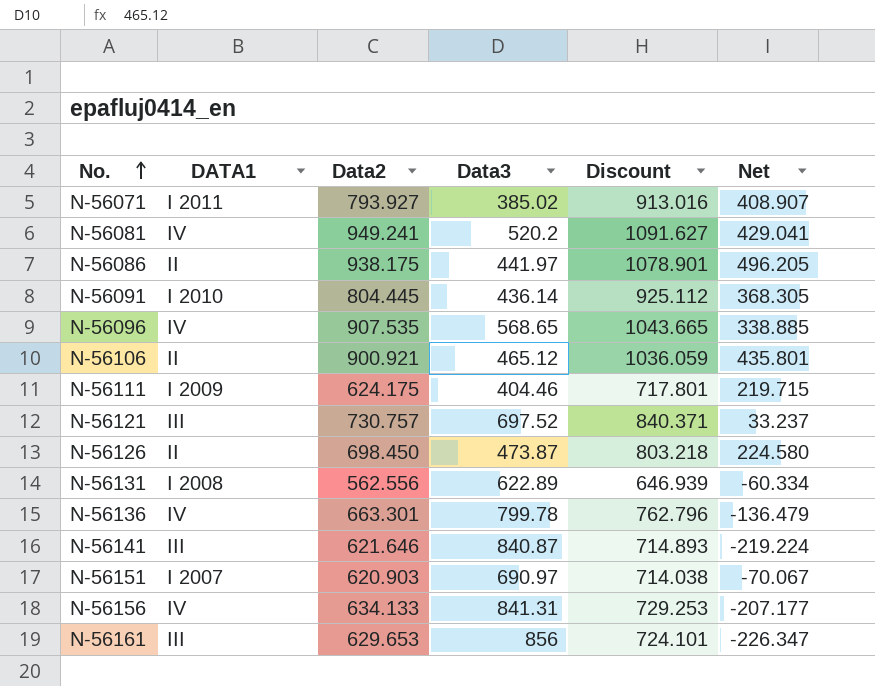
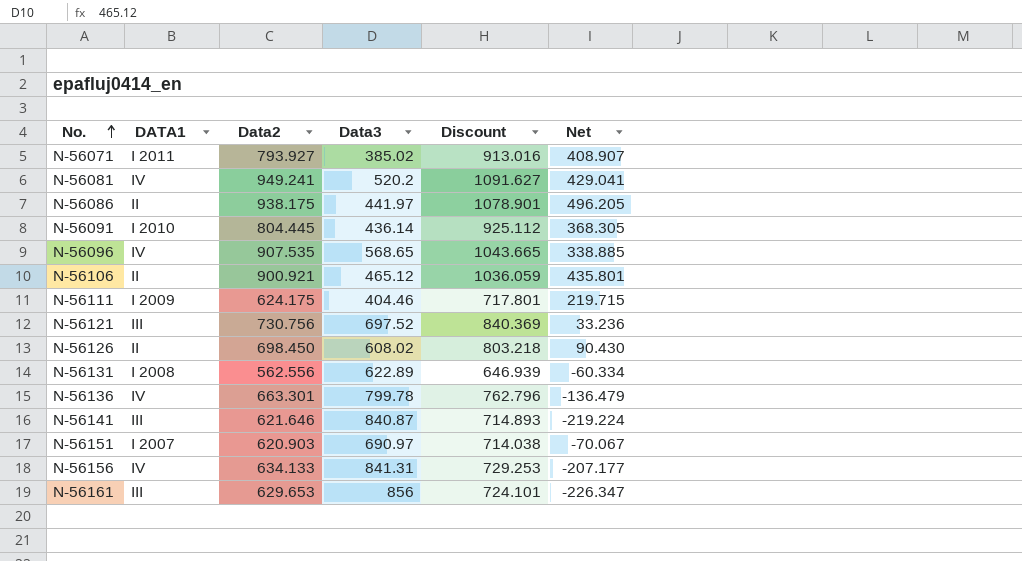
N-56121 | Data2: 730.757 -> 730.756
N-56121 | Discount: 840.371 -> 840.369
N-56121 | Net: 33.237 -> 33.236
N-56126 | Data3: 473.87 -> 608.02
N-56126 | Net: 224.580 -> 90.430

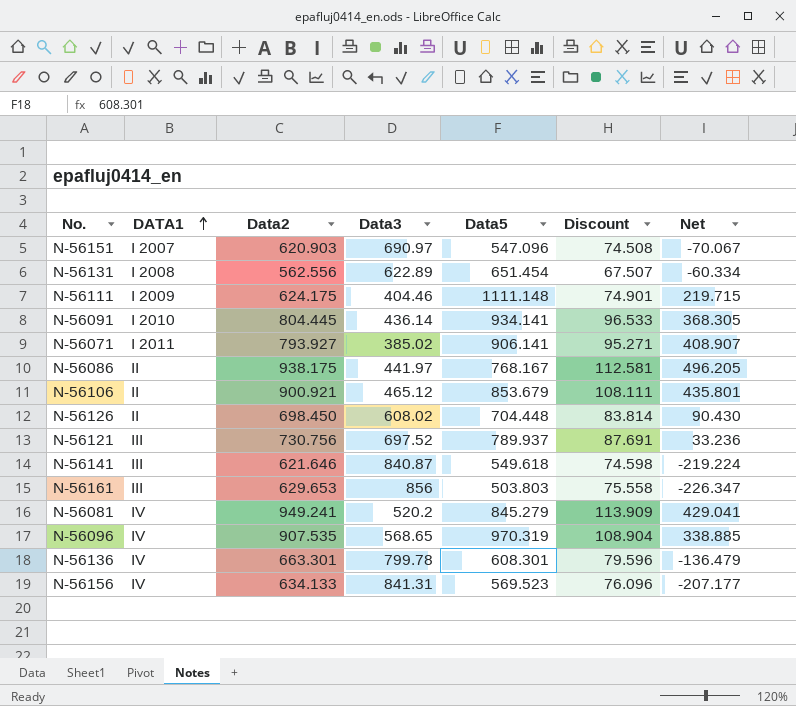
row order: No. ascending -> DATA1 ascending
column Data5 | position: none -> 5
column Discount | formula: [Data2] * 1.15 -> [Data2] * 0.12

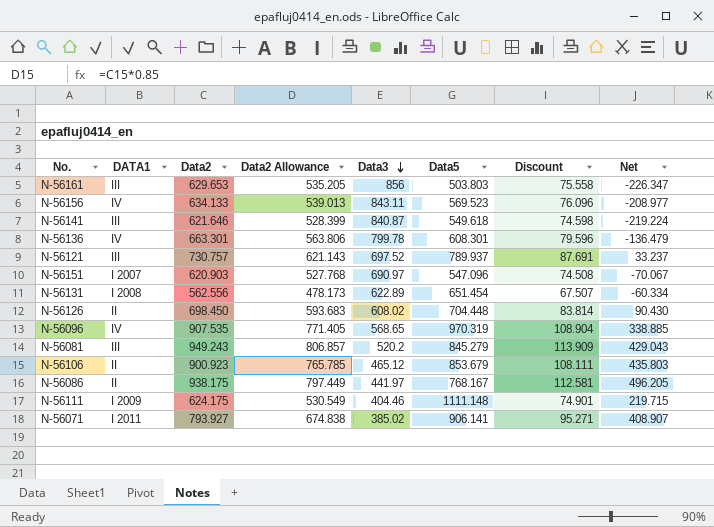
row order: DATA1 ascending -> Data3 descending
column Data2 Allowance | formula: none -> [Data2] * 0.85
row N-56091: I 2010 | 804.445 | 436.14 | 934.141 | 96.533 | 368.305 -> none
N-56156 | Data3: 841.31 -> 843.11
N-56156 | Net: -207.177 -> -208.977
N-56121 | Data2: 730.756 -> 730.757
N-56121 | Net: 33.236 -> 33.237
N-56081 | DATA1: IV -> III
N-56081 | Data2: 949.241 -> 949.243
N-56081 | Net: 429.041 -> 429.043
N-56106 | Data2: 900.921 -> 900.923
N-56106 | Net: 435.801 -> 435.803

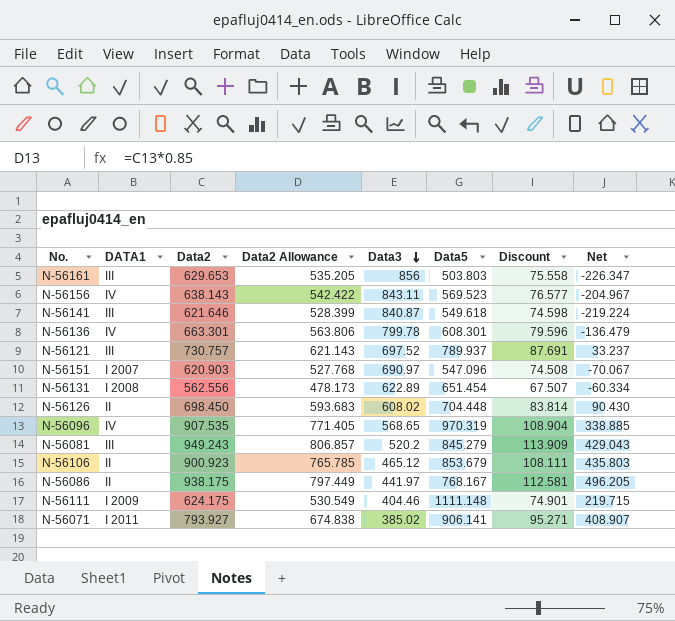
N-56156 | Data2: 634.133 -> 638.143
N-56156 | Data2 Allowance: 539.013 -> 542.422
N-56156 | Discount: 76.096 -> 76.577
N-56156 | Net: -208.977 -> -204.967

